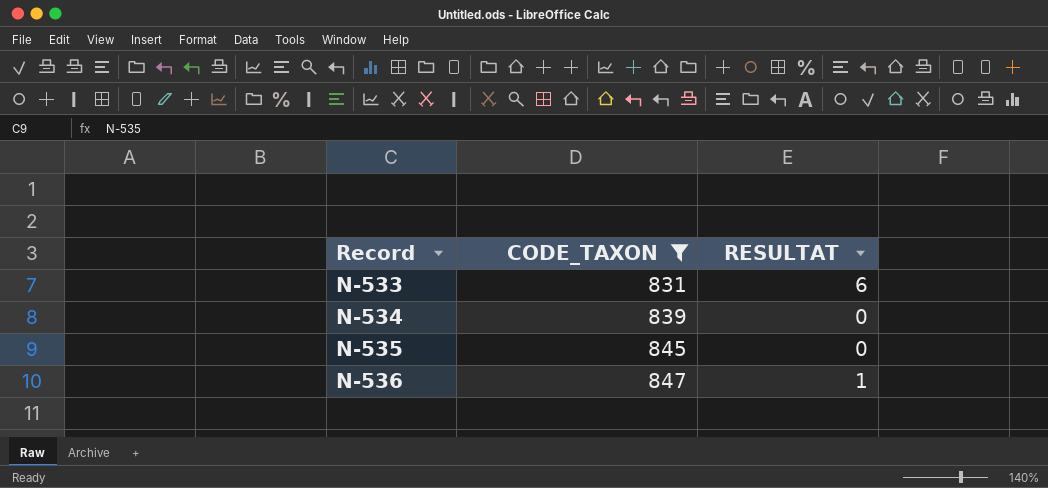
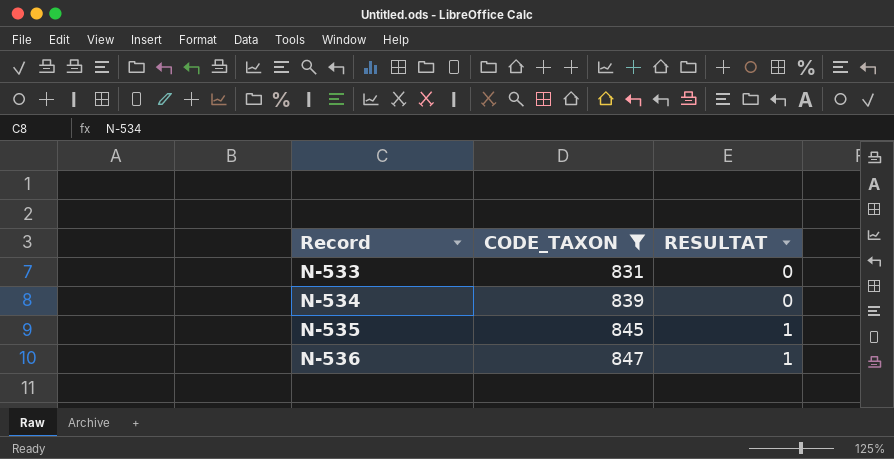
N-533 | RESULTAT: 6 -> 0
N-535 | RESULTAT: 0 -> 1

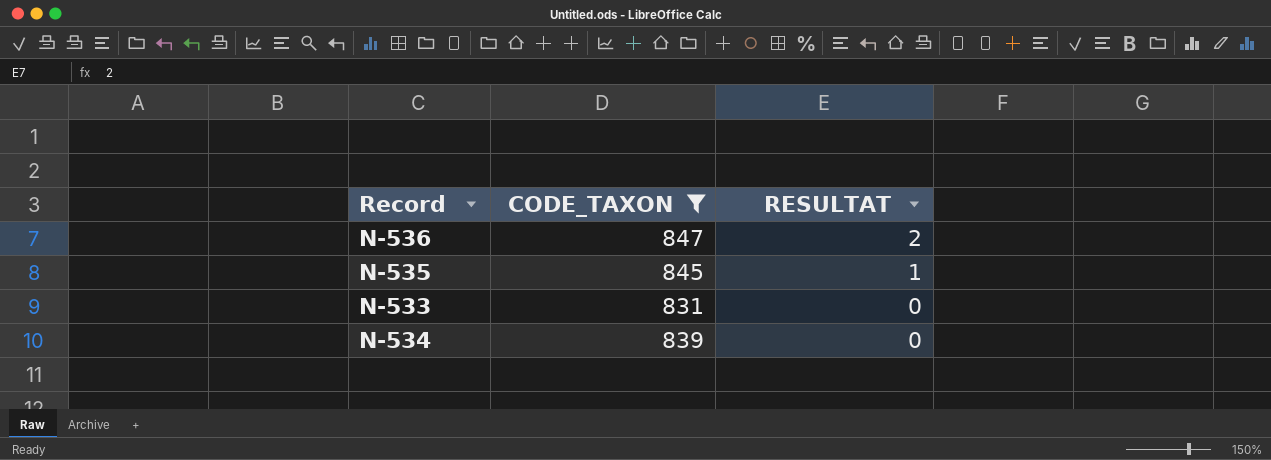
row order: Record ascending -> RESULTAT descending
N-536 | RESULTAT: 1 -> 2

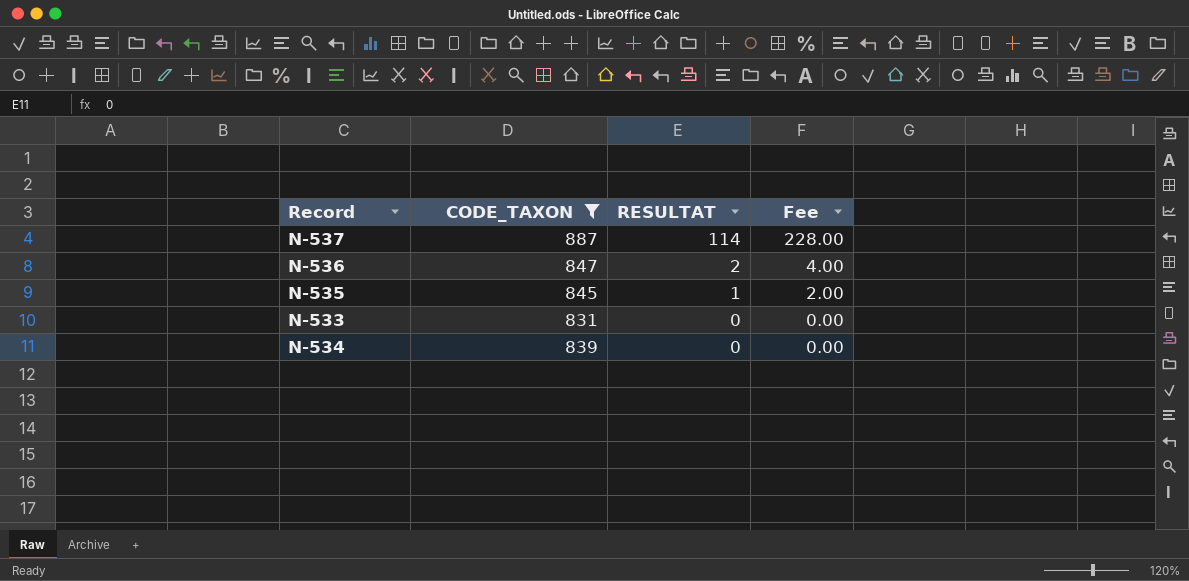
column Fee | formula: none -> [RESULTAT] * 2
row N-537: none -> 887 | 114 | 228.00

